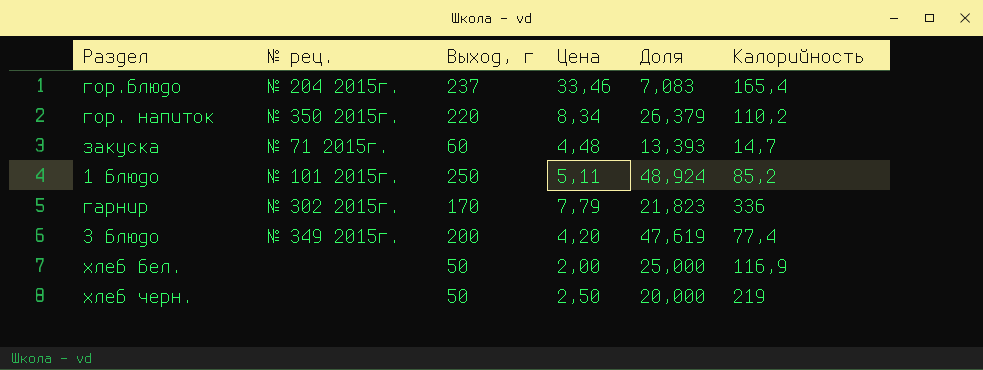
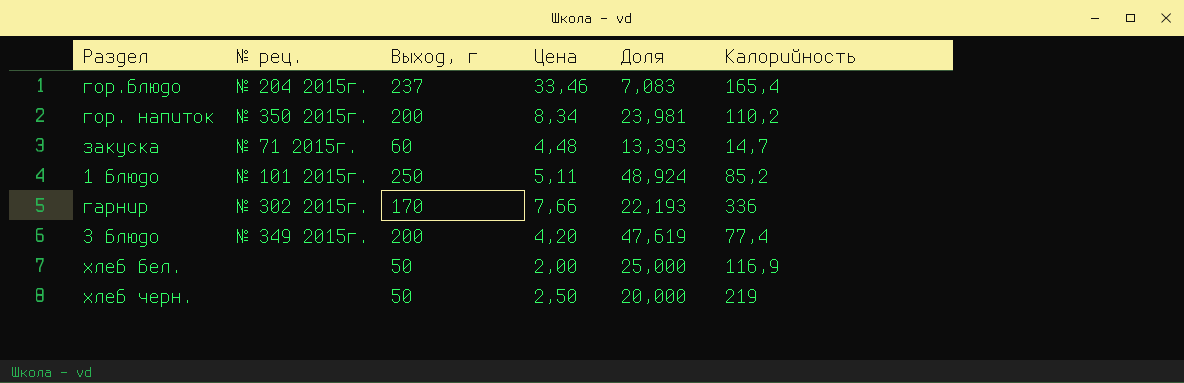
гор. напиток | Выход, г: 220 -> 200
гор. напиток | Доля: 26,379 -> 23,981
гарнир | Цена: 7,79 -> 7,66
гарнир | Доля: 21,823 -> 22,193

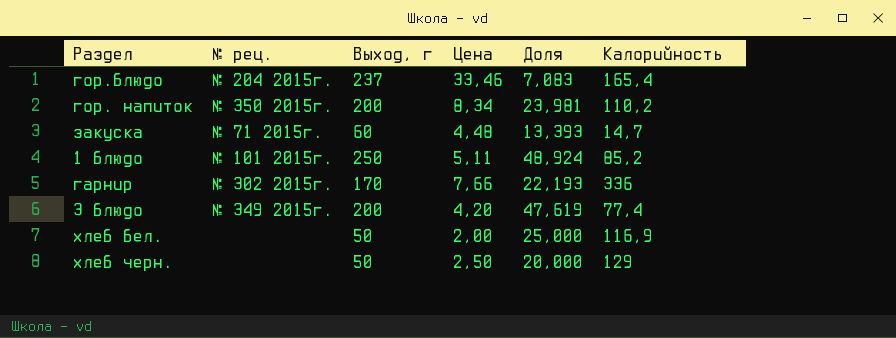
хлеб черн. | Калорийность: 219 -> 129

